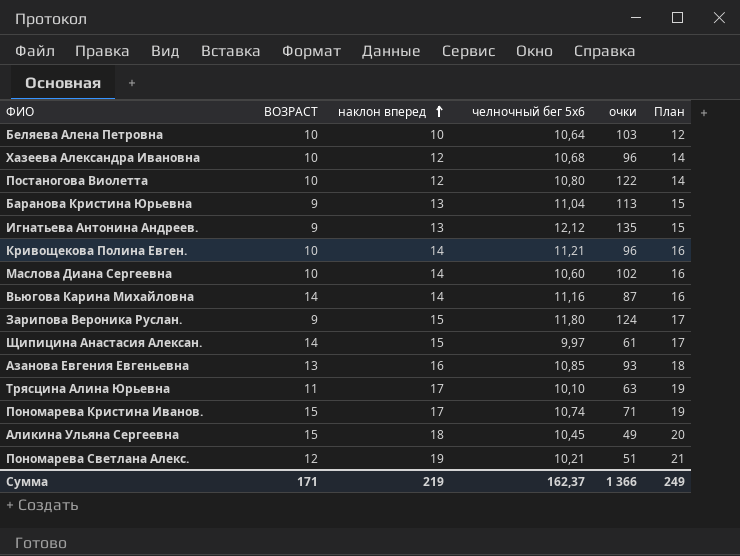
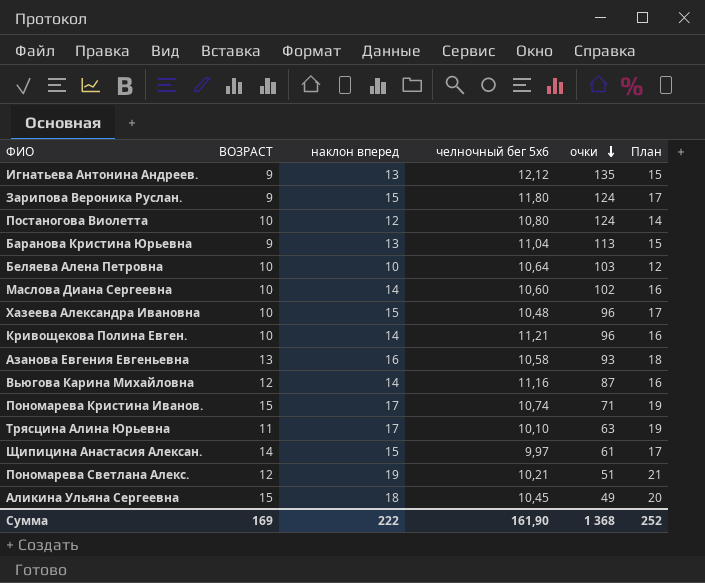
row order: наклон вперед ascending -> очки descending
Постаногова Виолетта | очки: 122 -> 124
Хазеева Александра Ивановна | наклон вперед: 12 -> 15
Хазеева Александра Ивановна | челночный бег 5х6: 10,68 -> 10,48
Хазеева Александра Ивановна | План: 14 -> 17
Азанова Евгения Евгеньевна | челночный бег 5х6: 10,85 -> 10,58
Вьюгова Карина Михайловна | ВОЗРАСТ: 14 -> 12
Сумма | ВОЗРАСТ: 171 -> 169
Сумма | наклон вперед: 219 -> 222
Сумма | челночный бег 5х6: 162,37 -> 161,90
Сумма | очки: 1 366 -> 1 368
Сумма | План: 249 -> 252

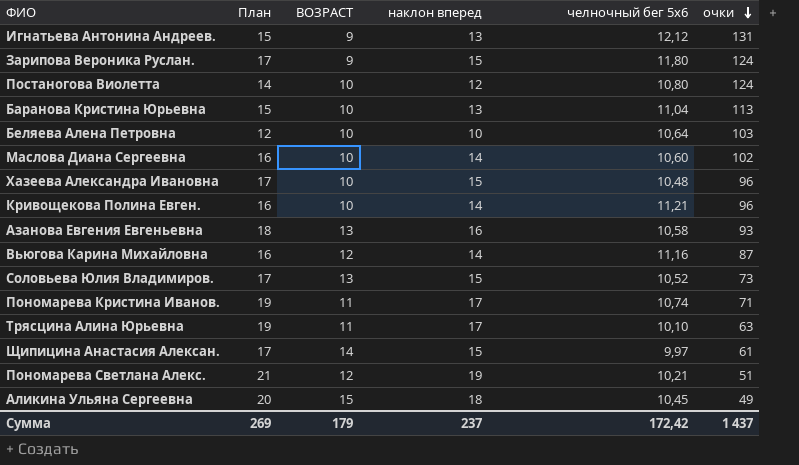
column План | position: 6 -> 2
Игнатьева Антонина Андреев. | очки: 135 -> 131
Баранова Кристина Юрьевна | ВОЗРАСТ: 9 -> 10
row Соловьева Юлия Владимиров.: none -> 17 | 13 | 15 | 10,52 | 73
Пономарева Кристина Иванов. | ВОЗРАСТ: 15 -> 11
Сумма | План: 252 -> 269
Сумма | ВОЗРАСТ: 169 -> 179
Сумма | наклон вперед: 222 -> 237
Сумма | челночный бег 5х6: 161,90 -> 172,42
Сумма | очки: 1 368 -> 1 437

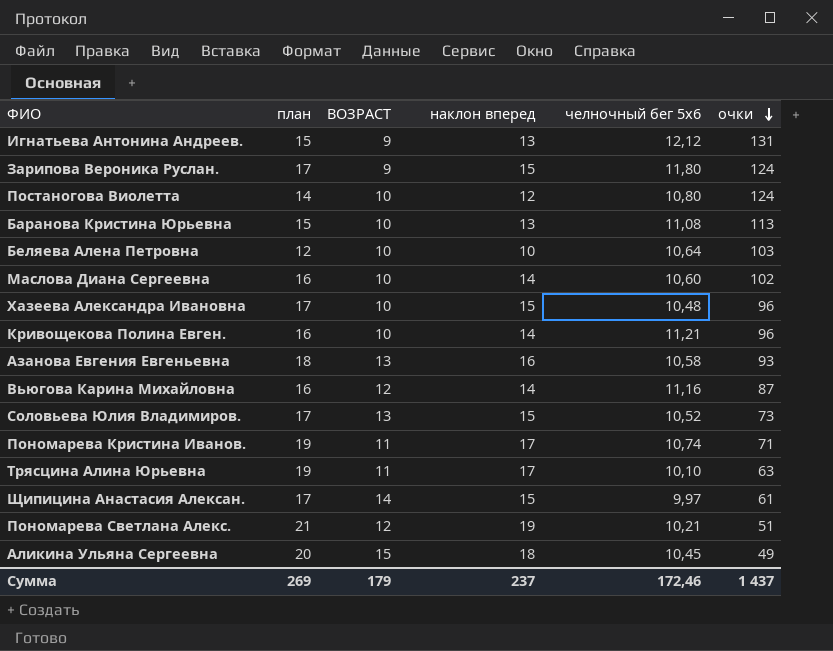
column name: План -> план
Баранова Кристина Юрьевна | челночный бег 5х6: 11,04 -> 11,08
Сумма | челночный бег 5х6: 172,42 -> 172,46

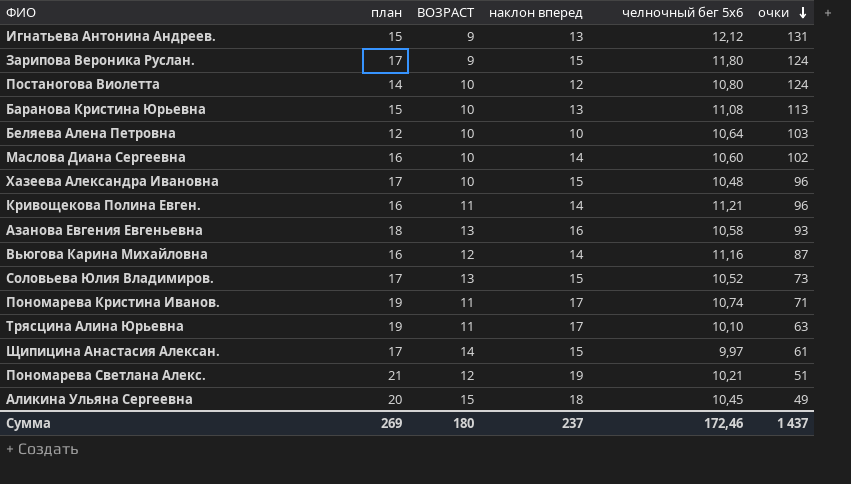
Кривощекова Полина Евген. | ВОЗРАСТ: 10 -> 11
Сумма | ВОЗРАСТ: 179 -> 180

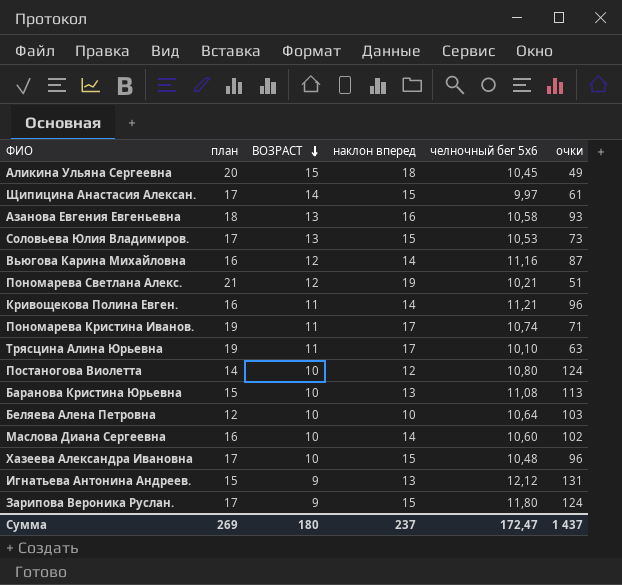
row order: очки descending -> ВОЗРАСТ descending
Соловьева Юлия Владимиров. | челночный бег 5х6: 10,52 -> 10,53
Сумма | челночный бег 5х6: 172,46 -> 172,47

